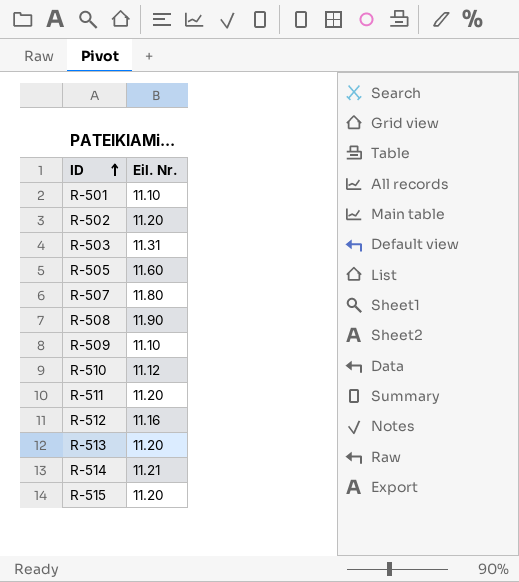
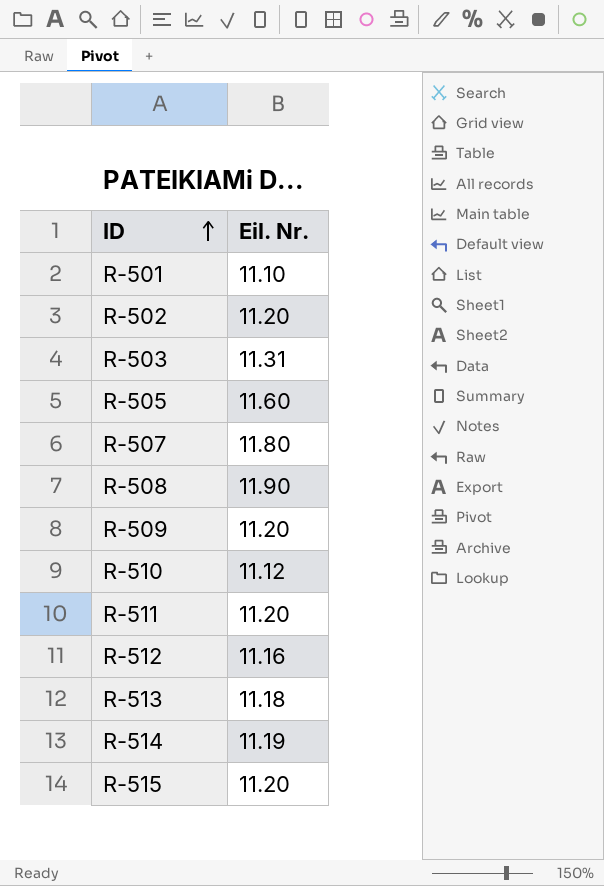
R-509 | Eil. Nr.: 11.10 -> 11.20
R-513 | Eil. Nr.: 11.20 -> 11.18
R-514 | Eil. Nr.: 11.21 -> 11.19

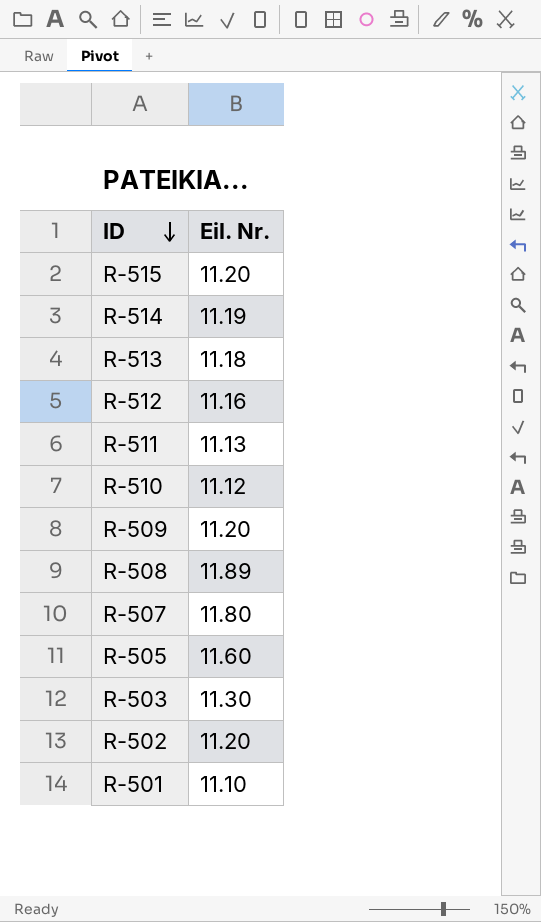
row order: ID ascending -> ID descending
R-511 | Eil. Nr.: 11.20 -> 11.13
R-508 | Eil. Nr.: 11.90 -> 11.89
R-503 | Eil. Nr.: 11.31 -> 11.30

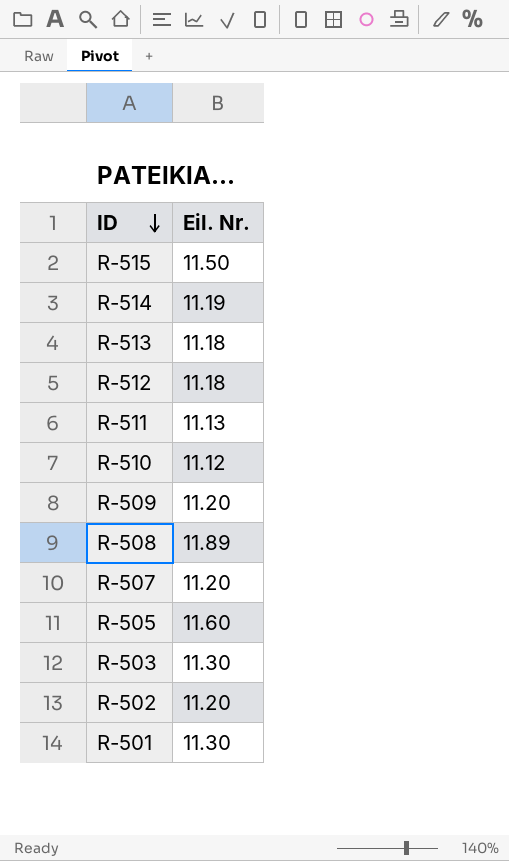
R-515 | Eil. Nr.: 11.20 -> 11.50
R-512 | Eil. Nr.: 11.16 -> 11.18
R-507 | Eil. Nr.: 11.80 -> 11.20
R-501 | Eil. Nr.: 11.10 -> 11.30

